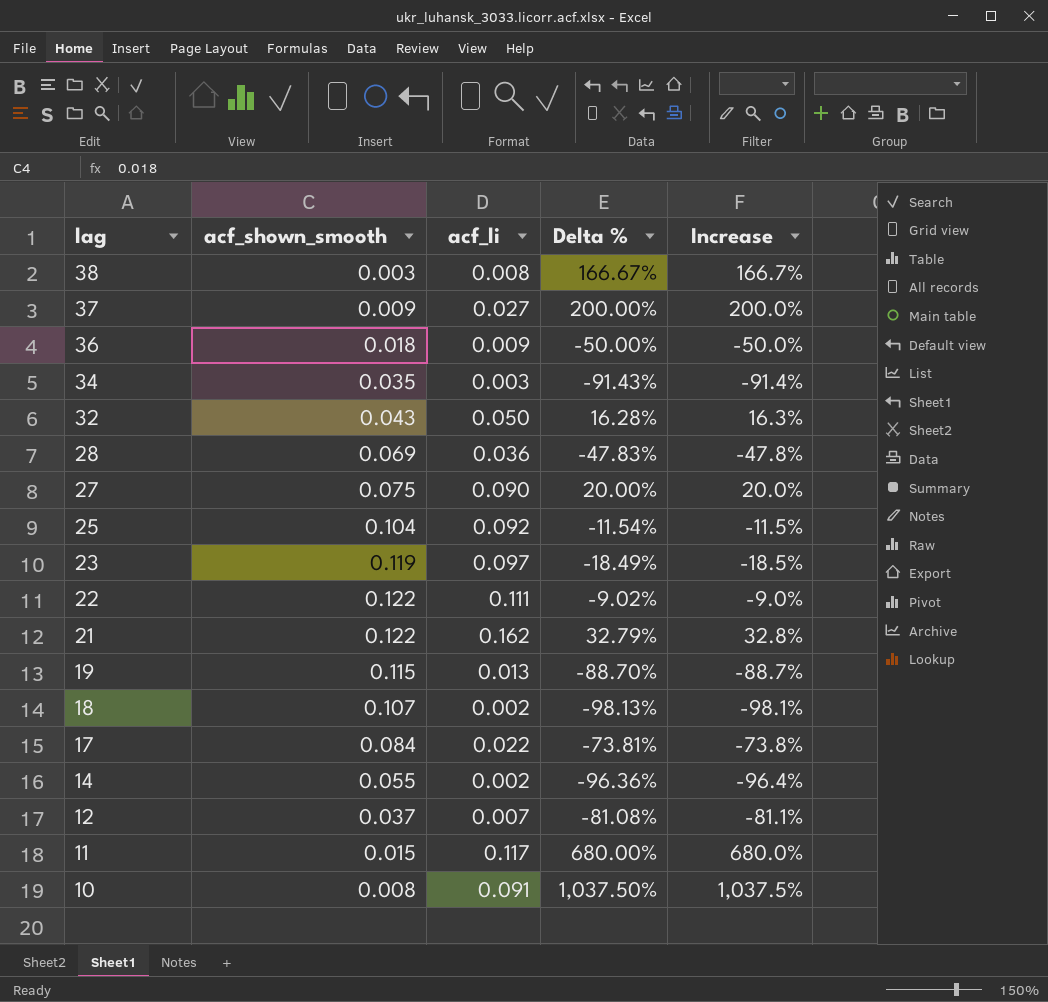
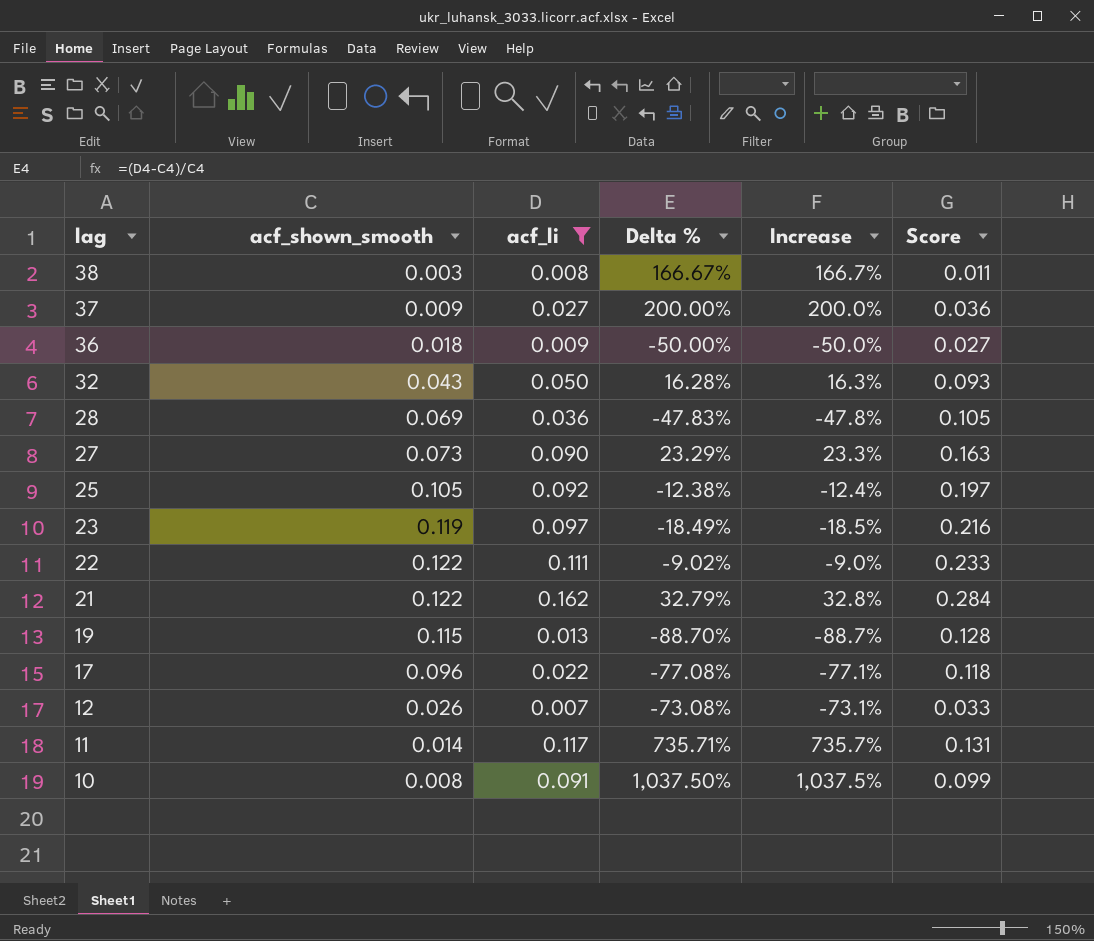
filter: none -> acf_li >= 0.007
column Score | formula: none -> [acf_shown_smooth] + [acf_li]
27 | acf_shown_smooth: 0.075 -> 0.073
27 | Delta %: 20.00% -> 23.29%
27 | Increase: 20.0% -> 23.3%
25 | acf_shown_smooth: 0.104 -> 0.105
25 | Delta %: -11.54% -> -12.38%
25 | Increase: -11.5% -> -12.4%
17 | acf_shown_smooth: 0.084 -> 0.096
17 | Delta %: -73.81% -> -77.08%
17 | Increase: -73.8% -> -77.1%
12 | acf_shown_smooth: 0.037 -> 0.026
12 | Delta %: -81.08% -> -73.08%
12 | Increase: -81.1% -> -73.1%
11 | acf_shown_smooth: 0.015 -> 0.014
11 | Delta %: 680.00% -> 735.71%
11 | Increase: 680.0% -> 735.7%

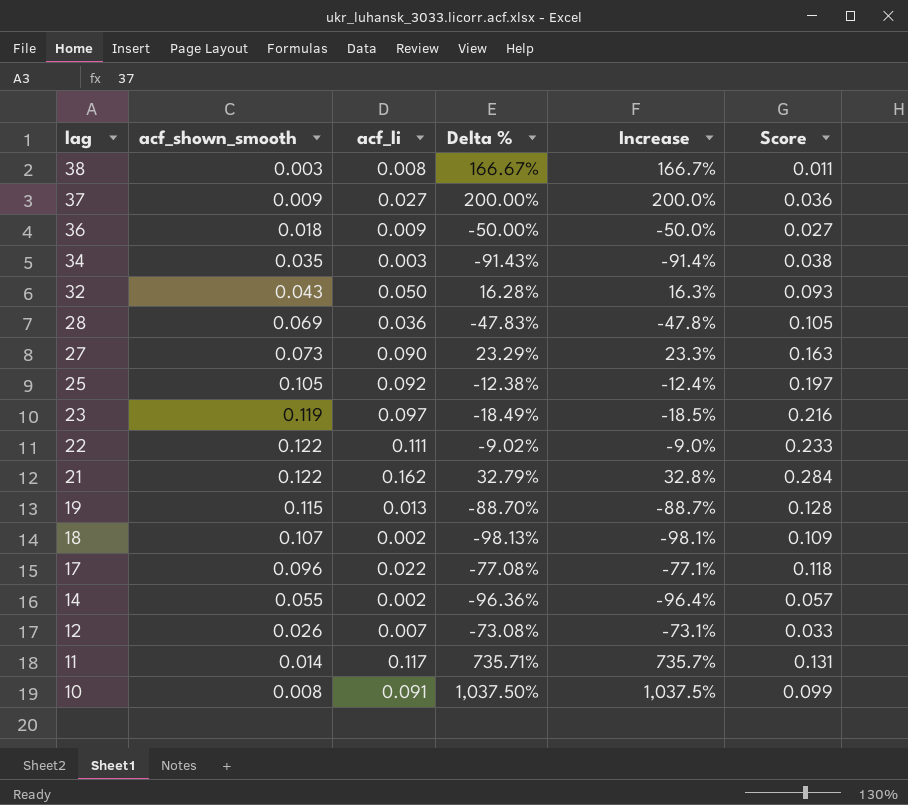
filter: acf_li >= 0.007 -> none

